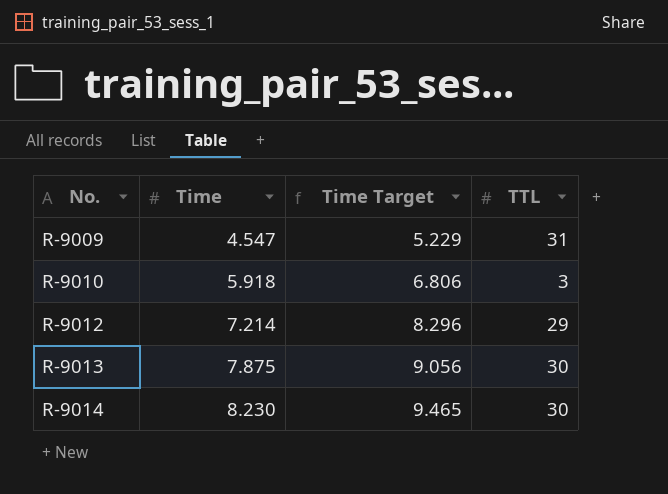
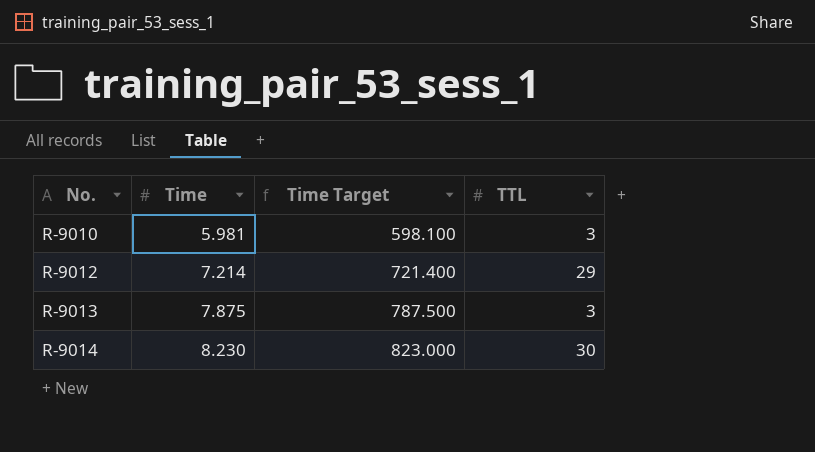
column Time Target | formula: [Time] * 1.15 -> [Time] * 100
row R-9009: 4.547 | 5.229 | 31 -> none
R-9010 | Time: 5.918 -> 5.981
R-9013 | TTL: 30 -> 3

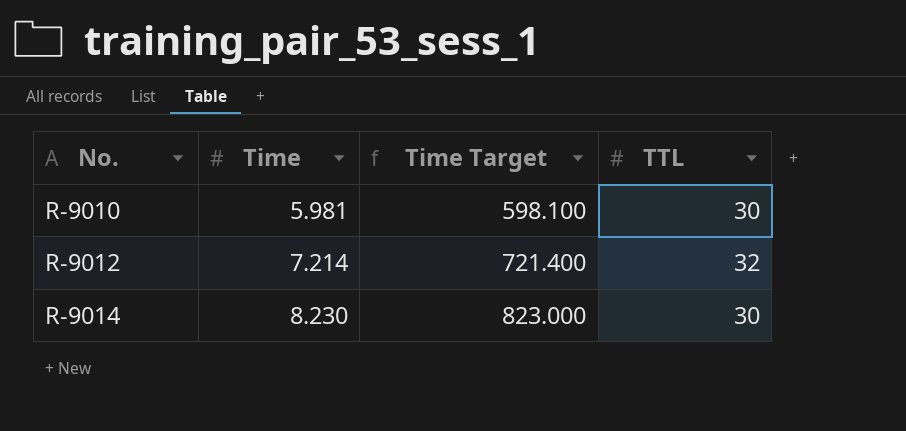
row R-9013: 7.875 | 787.500 | 3 -> none
R-9010 | TTL: 3 -> 30
R-9012 | TTL: 29 -> 32

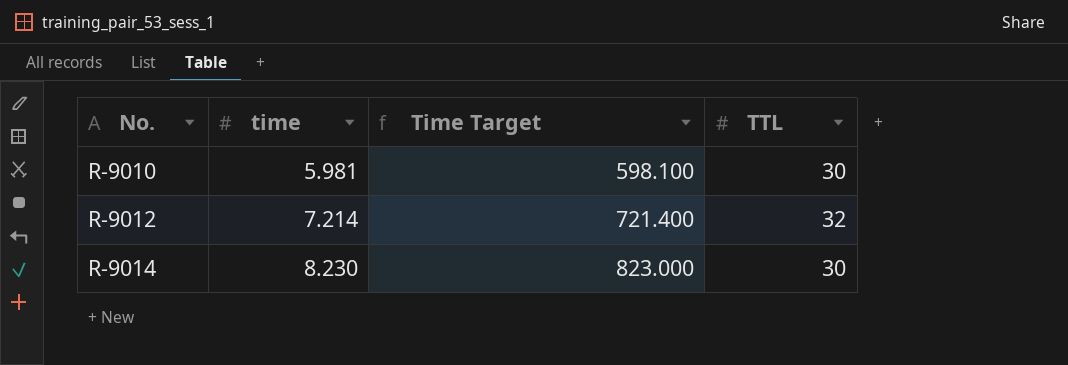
column name: Time -> time

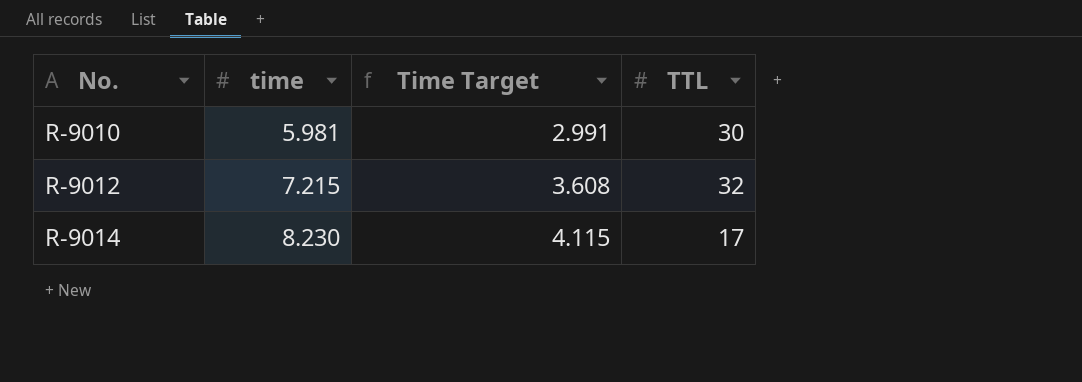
column Time Target | formula: [time] * 100 -> [time] * 0.5
R-9012 | time: 7.214 -> 7.215
R-9014 | TTL: 30 -> 17

